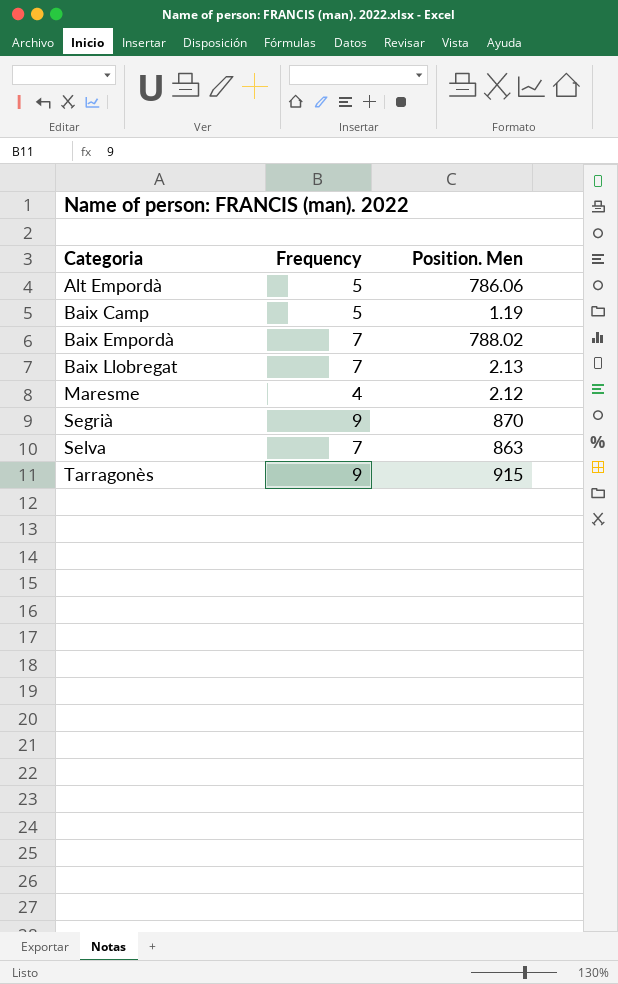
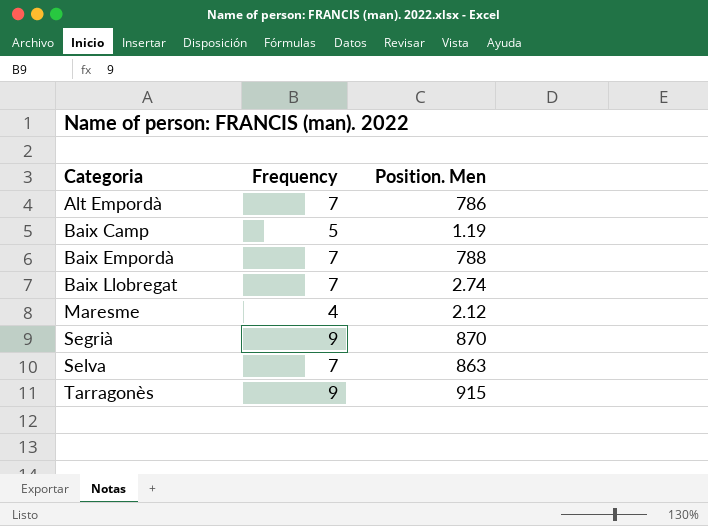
Alt Empordà | Frequency: 5 -> 7
Alt Empordà | Position. Men: 786.06 -> 786
Baix Empordà | Position. Men: 788.02 -> 788
Baix Llobregat | Position. Men: 2.13 -> 2.74

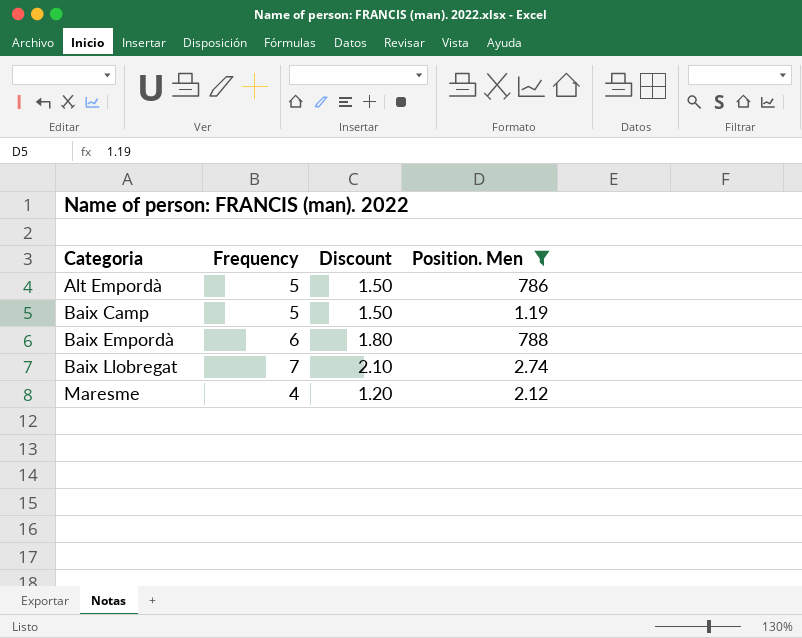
filter: none -> Position. Men <= 788
column Discount | formula: none -> [Frequency] * 0.3
Alt Empordà | Frequency: 7 -> 5
Baix Empordà | Frequency: 7 -> 6

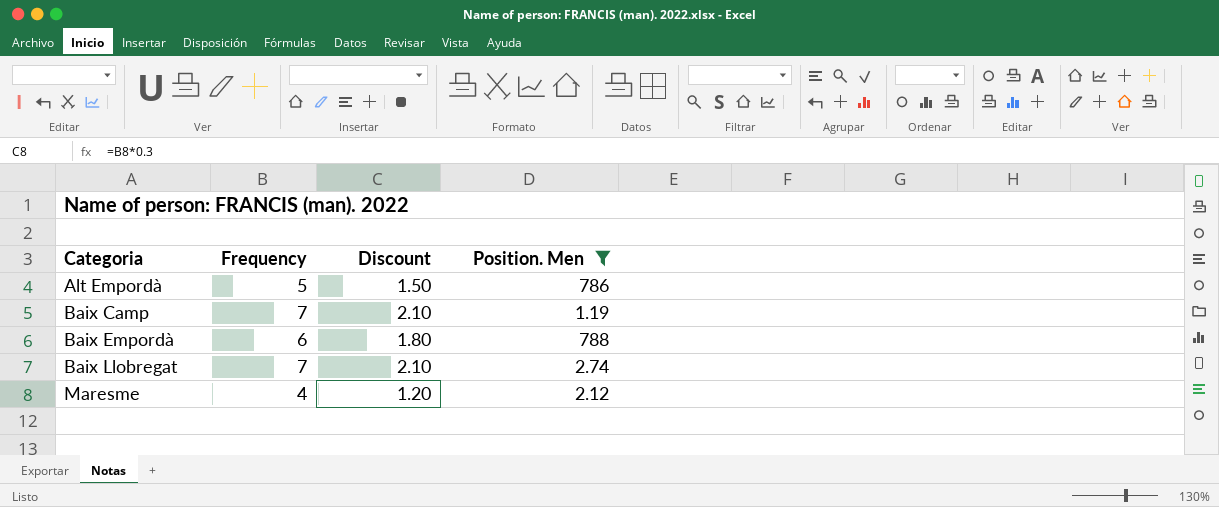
Baix Camp | Frequency: 5 -> 7
Baix Camp | Discount: 1.50 -> 2.10

